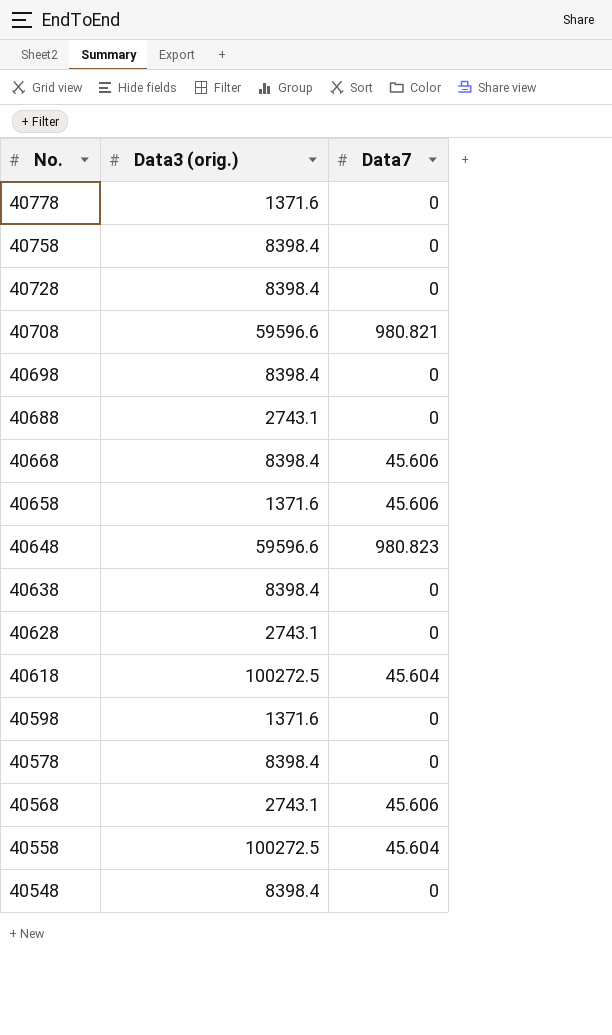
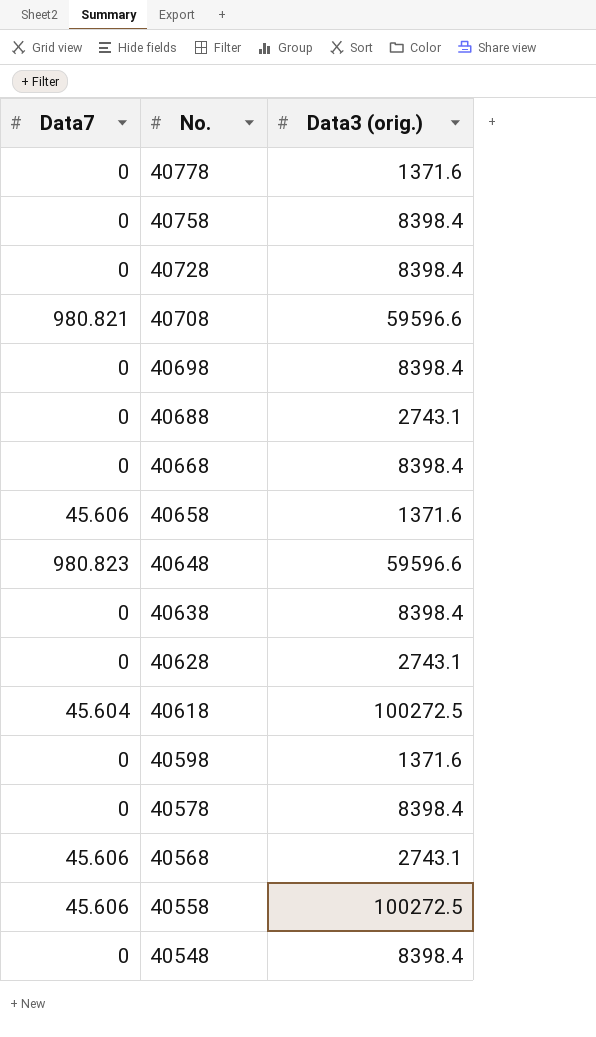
column Data7 | position: 3 -> 1
40668 | Data7: 45.606 -> 0
40558 | Data7: 45.604 -> 45.606

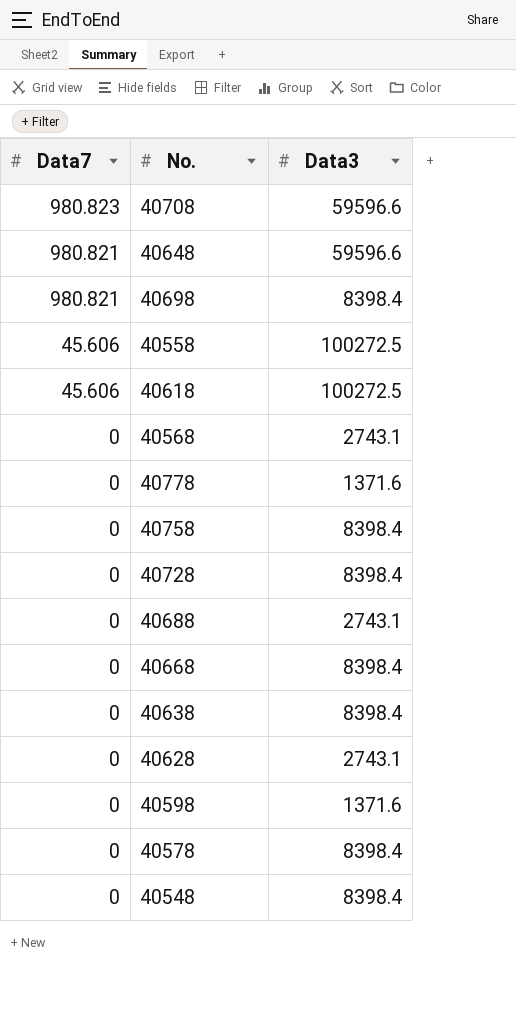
row order: No. descending -> Data7 descending
column name: Data3 (orig.) -> Data3
row 40658: 45.606 | 1371.6 -> none
40708 | Data7: 980.821 -> 980.823
40648 | Data7: 980.823 -> 980.821
40698 | Data7: 0 -> 980.821
40618 | Data7: 45.604 -> 45.606
40568 | Data7: 45.606 -> 0

